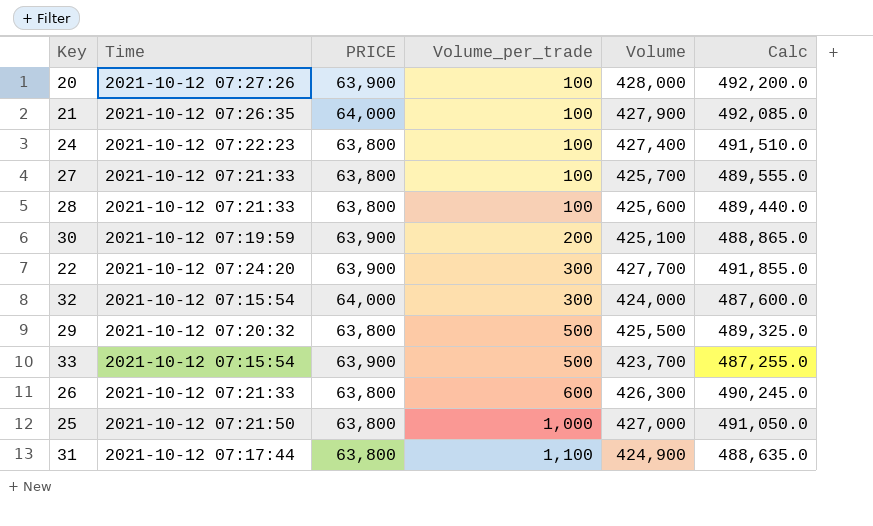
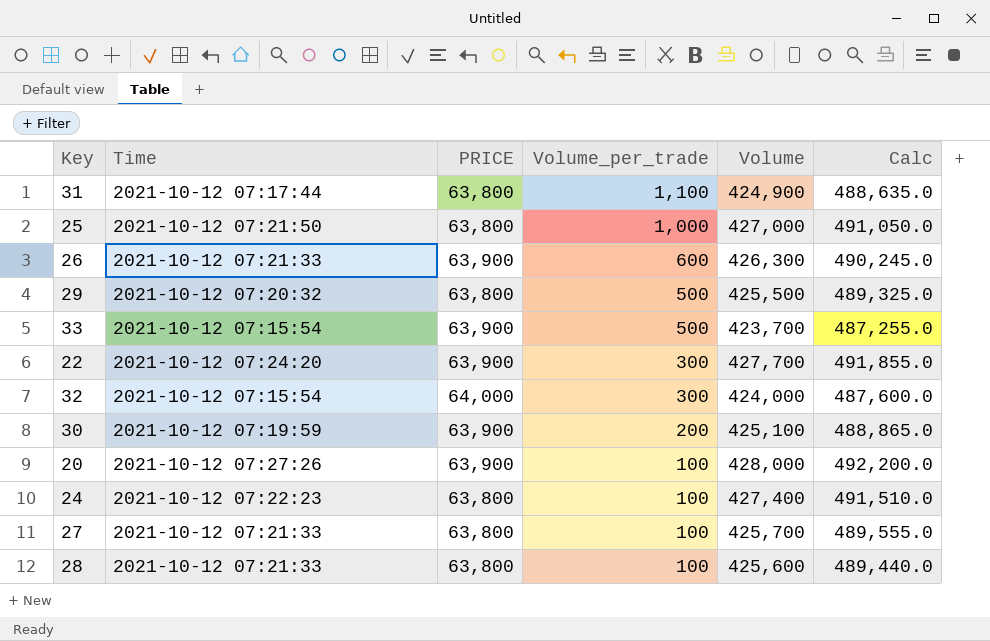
row order: Volume_per_trade ascending -> Volume_per_trade descending
row 21: 2021-10-12 07:26:35 | 64,000 | 100 | 427,900 | 492,085.0 -> none
26 | PRICE: 63,800 -> 63,900

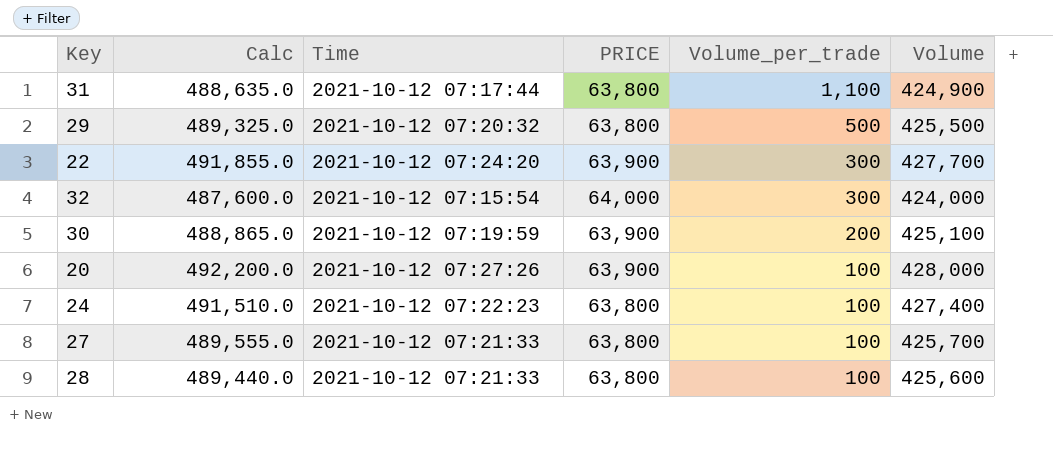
column Calc | position: 6 -> 2
row 25: 2021-10-12 07:21:50 | 63,800 | 1,000 | 427,000 | 491,050.0 -> none
row 26: 2021-10-12 07:21:33 | 63,900 | 600 | 426,300 | 490,245.0 -> none
row 33: 2021-10-12 07:15:54 | 63,900 | 500 | 423,700 | 487,255.0 -> none

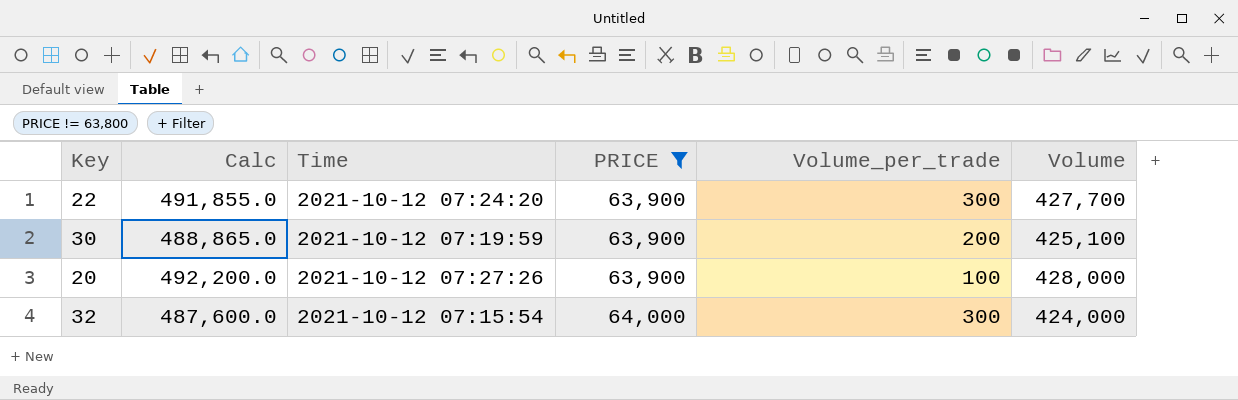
filter: none -> PRICE != 63,800
row order: Volume_per_trade descending -> PRICE ascending

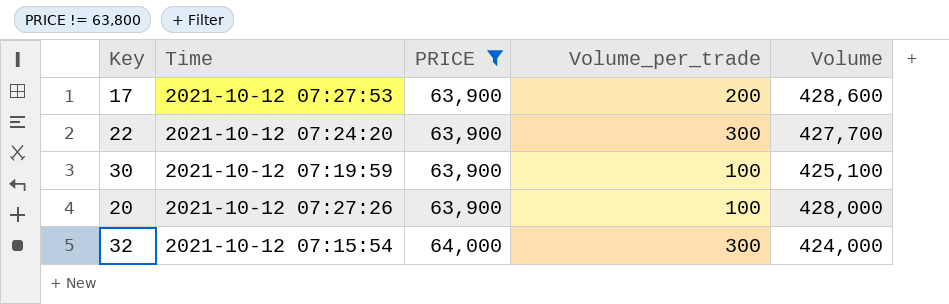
column Calc | formula: [Volume] * 1.15 -> none
row 17: none -> 2021-10-12 07:27:53 | 63,900 | 200 | 428,600
30 | Volume_per_trade: 200 -> 100

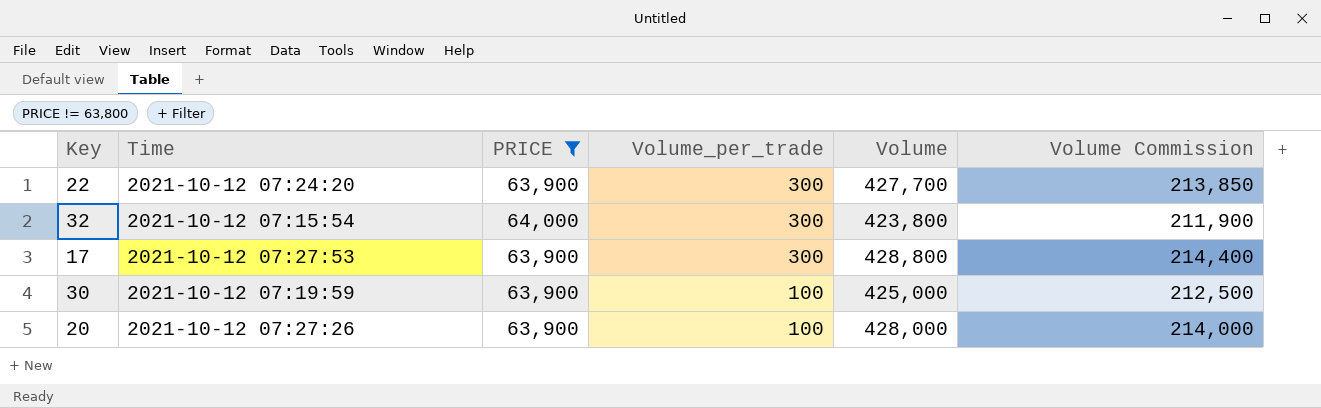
row order: PRICE ascending -> Volume_per_trade descending
column Volume Commission | formula: none -> [Volume] * 0.5
32 | Volume: 424,000 -> 423,800
17 | Volume_per_trade: 200 -> 300
17 | Volume: 428,600 -> 428,800
30 | Volume: 425,100 -> 425,000

